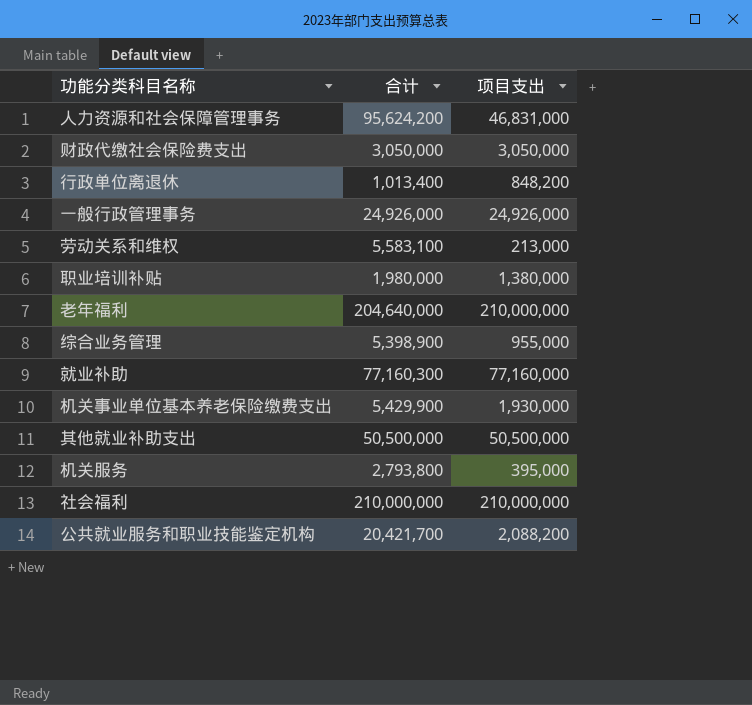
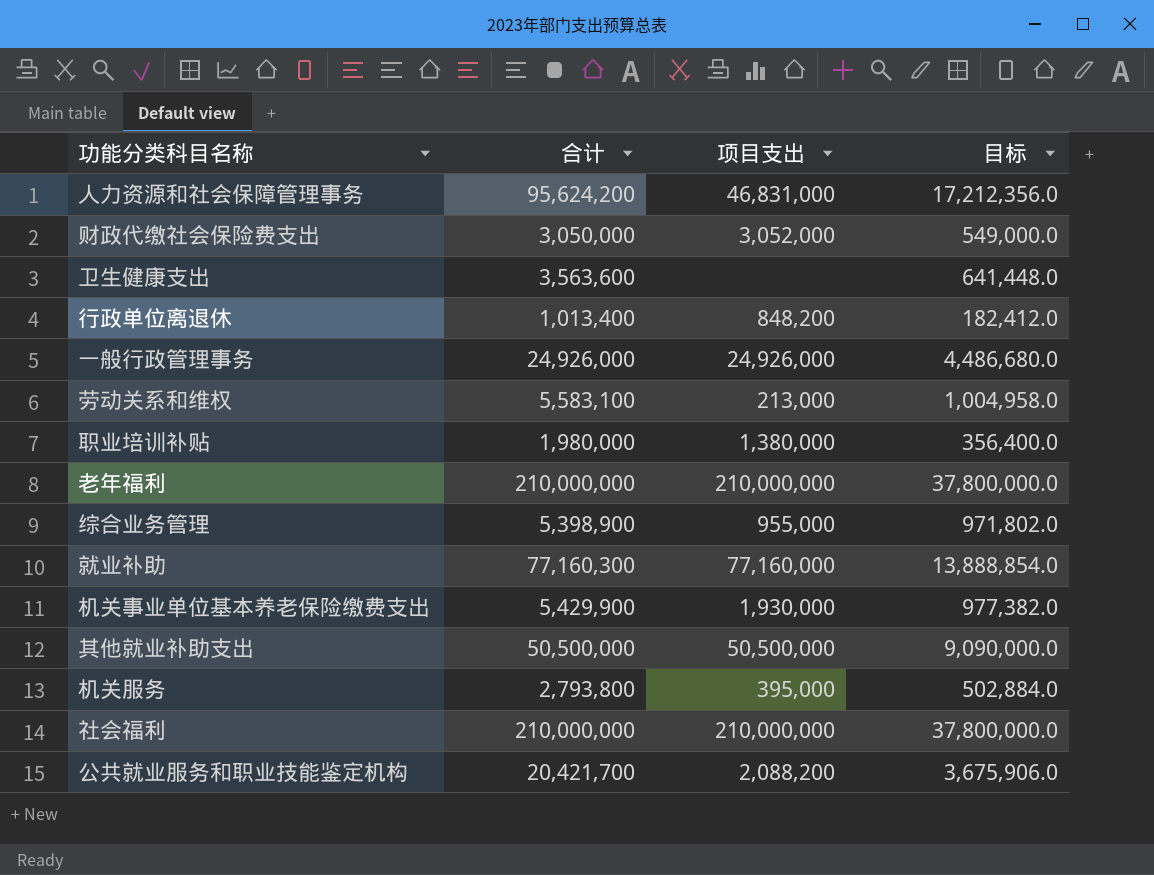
column 目标 | formula: none -> [合计] * 0.18
财政代缴社会保险费支出 | 项目支出: 3,050,000 -> 3,052,000
row 卫生健康支出: none -> 3,563,600 | none | 641,448.0
老年福利 | 合计: 204,640,000 -> 210,000,000

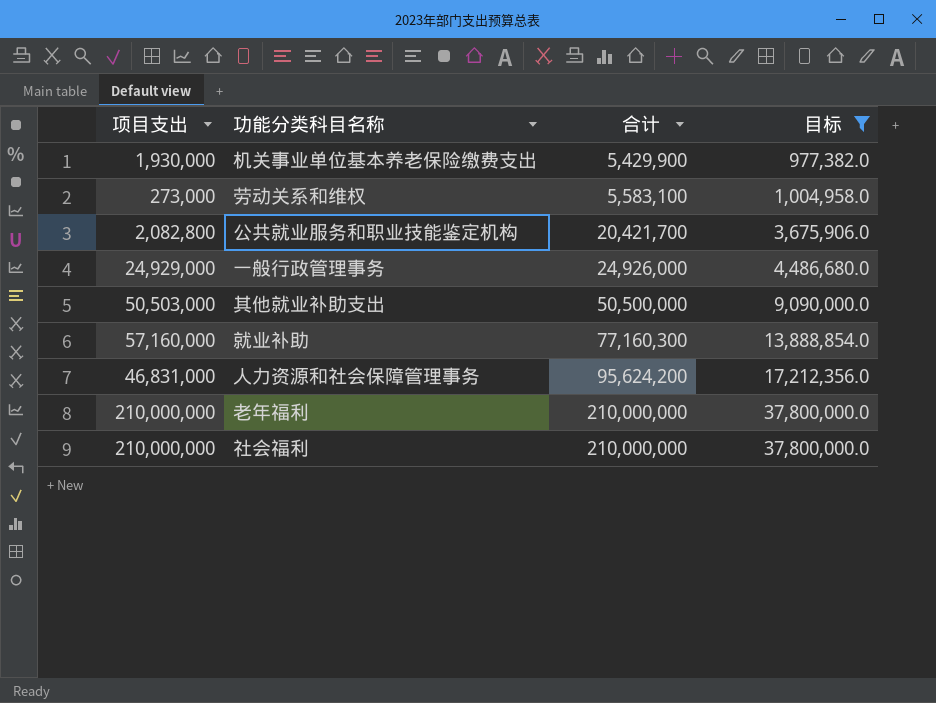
filter: none -> 目标 >= 977,382.0
row order: none -> 合计 ascending
column 项目支出 | position: 3 -> 1
劳动关系和维权 | 项目支出: 213,000 -> 273,000
公共就业服务和职业技能鉴定机构 | 项目支出: 2,088,200 -> 2,082,800
一般行政管理事务 | 项目支出: 24,926,000 -> 24,929,000
其他就业补助支出 | 项目支出: 50,500,000 -> 50,503,000
就业补助 | 项目支出: 77,160,000 -> 57,160,000

